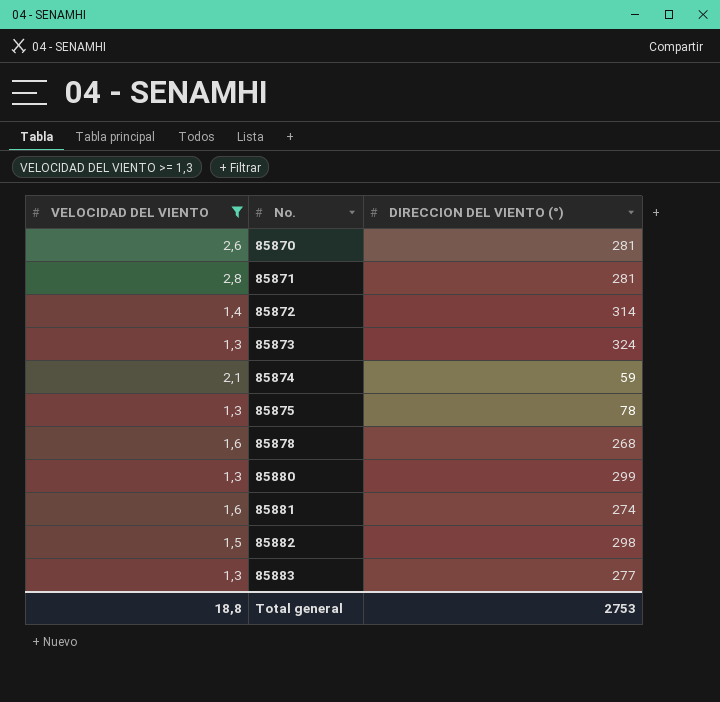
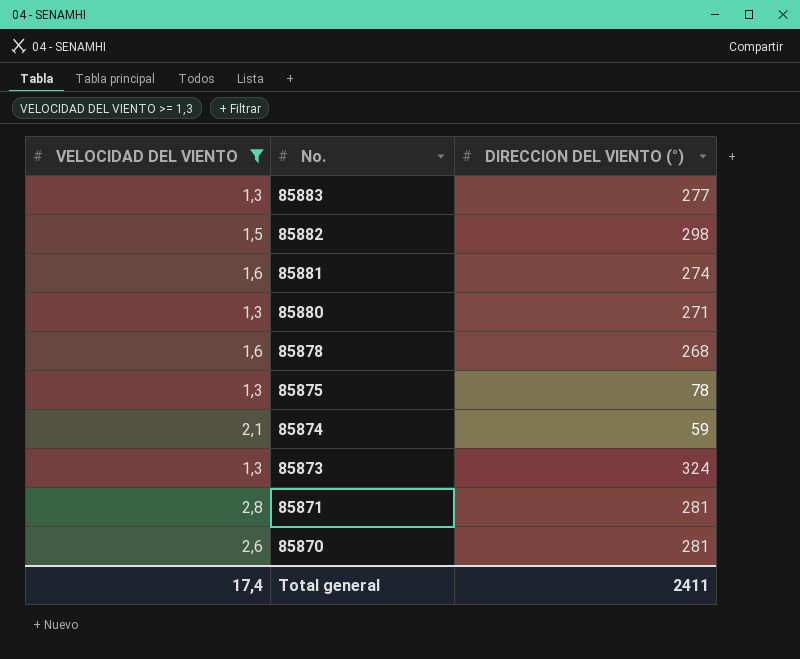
row order: No. ascending -> No. descending
row 85872: 1,4 | 314 -> none
85880 | DIRECCION DEL VIENTO (°): 299 -> 271
Total general | VELOCIDAD DEL VIENTO: 18,8 -> 17,4
Total general | DIRECCION DEL VIENTO (°): 2753 -> 2411

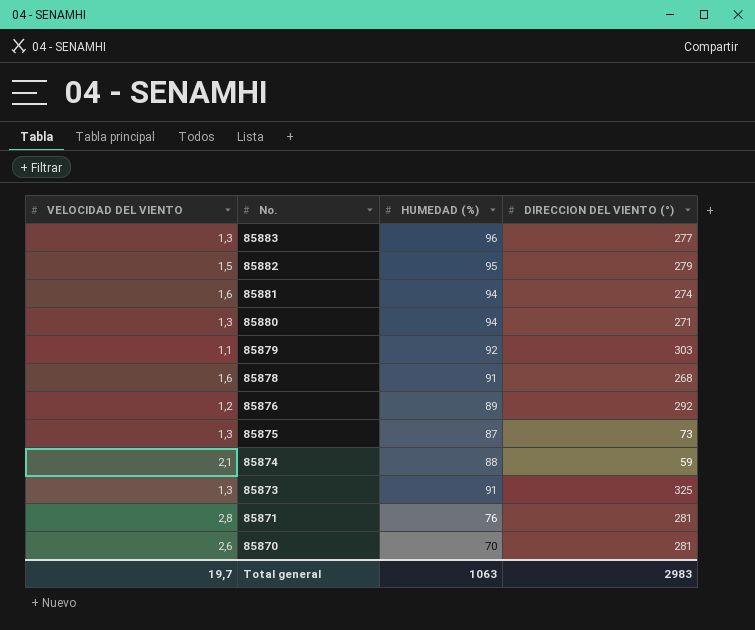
filter: VELOCIDAD DEL VIENTO >= 1,3 -> none
column HUMEDAD (%) | position: none -> 3
85882 | DIRECCION DEL VIENTO (°): 298 -> 279
85875 | DIRECCION DEL VIENTO (°): 78 -> 73
85873 | DIRECCION DEL VIENTO (°): 324 -> 325
Total general | VELOCIDAD DEL VIENTO: 17,4 -> 19,7
Total general | DIRECCION DEL VIENTO (°): 2411 -> 2983

